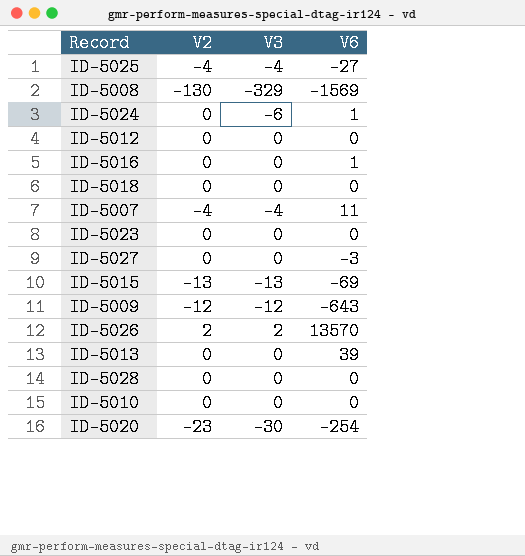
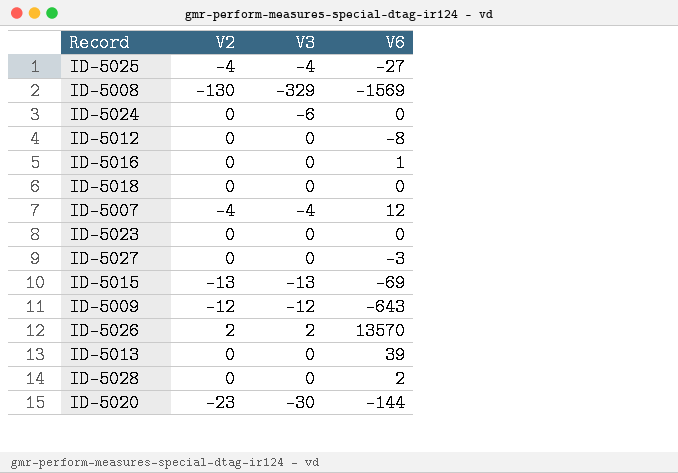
row ID-5010: 0 | 0 | 0 -> none
ID-5024 | V6: 1 -> 0
ID-5012 | V6: 0 -> -8
ID-5007 | V6: 11 -> 12
ID-5028 | V6: 0 -> 2
ID-5020 | V6: -254 -> -144

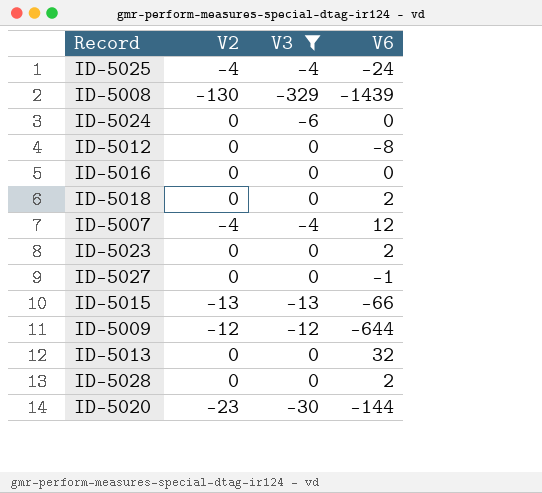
filter: none -> V3 != 2
ID-5025 | V6: -27 -> -24
ID-5008 | V6: -1569 -> -1439
ID-5016 | V6: 1 -> 0
ID-5018 | V6: 0 -> 2
ID-5023 | V6: 0 -> 2
ID-5027 | V6: -3 -> -1
ID-5015 | V6: -69 -> -66
ID-5009 | V6: -643 -> -644
ID-5013 | V6: 39 -> 32

